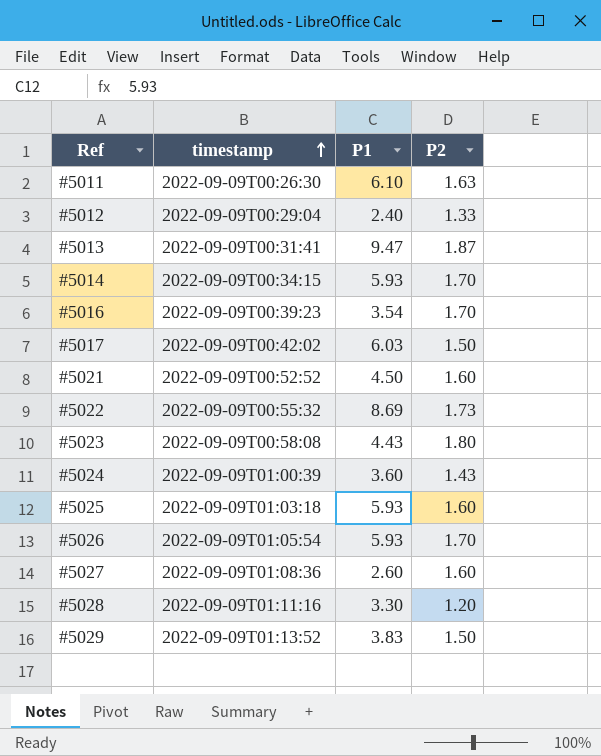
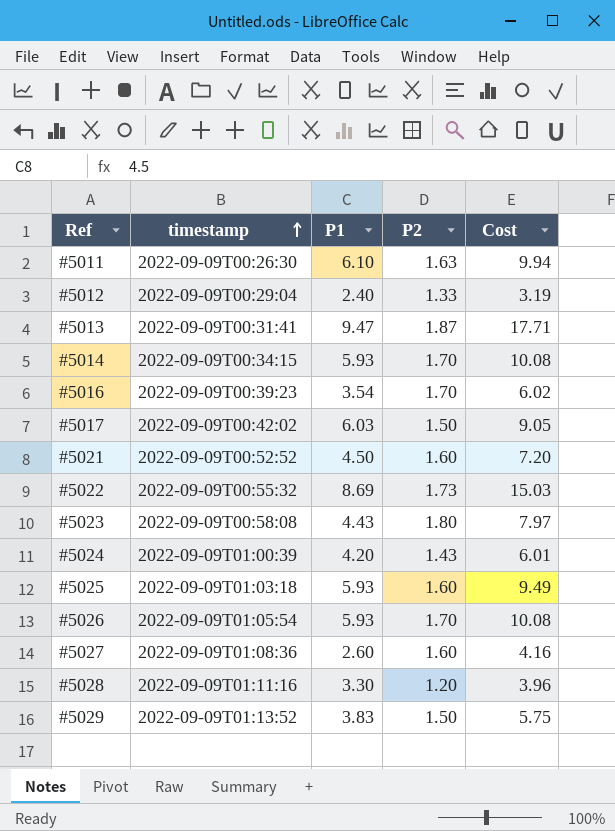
column Cost | formula: none -> [P1] * [P2]
#5024 | P1: 3.60 -> 4.20

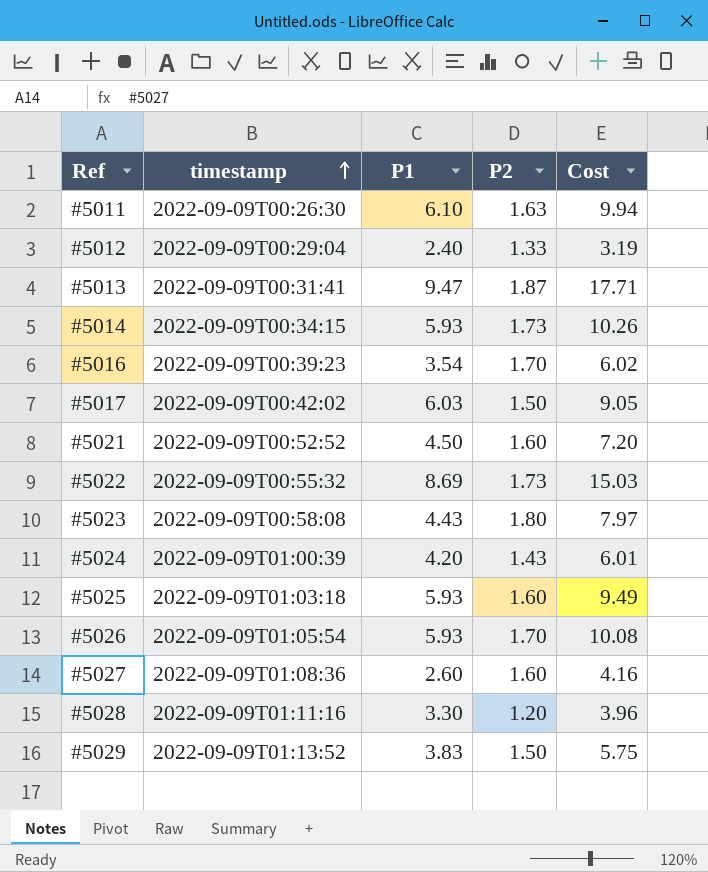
#5014 | P2: 1.70 -> 1.73
#5014 | Cost: 10.08 -> 10.26

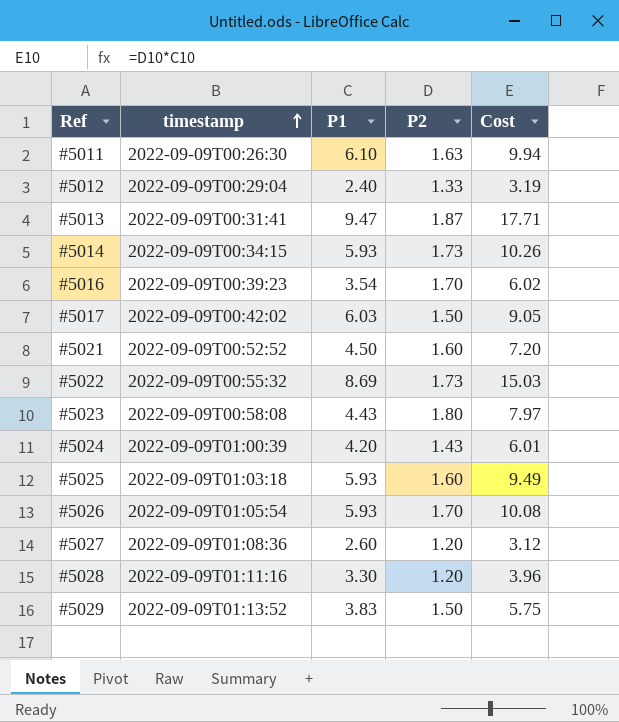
#5027 | P2: 1.60 -> 1.20
#5027 | Cost: 4.16 -> 3.12

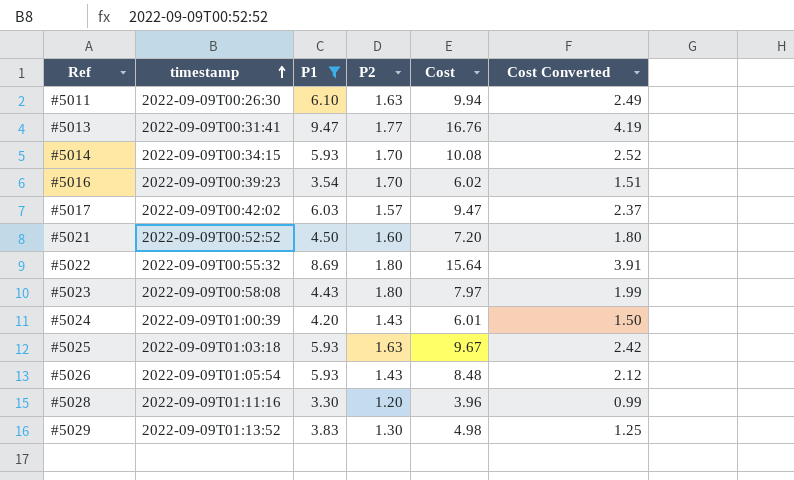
filter: none -> P1 >= 3.30
column Cost Converted | formula: none -> [Cost] * 0.25
#5013 | P2: 1.87 -> 1.77
#5013 | Cost: 17.71 -> 16.76
#5014 | P2: 1.73 -> 1.70
#5014 | Cost: 10.26 -> 10.08
#5017 | P2: 1.50 -> 1.57
#5017 | Cost: 9.05 -> 9.47
#5022 | P2: 1.73 -> 1.80
#5022 | Cost: 15.03 -> 15.64
#5025 | P2: 1.60 -> 1.63
#5025 | Cost: 9.49 -> 9.67
#5026 | P2: 1.70 -> 1.43
#5026 | Cost: 10.08 -> 8.48
#5029 | P2: 1.50 -> 1.30
#5029 | Cost: 5.75 -> 4.98

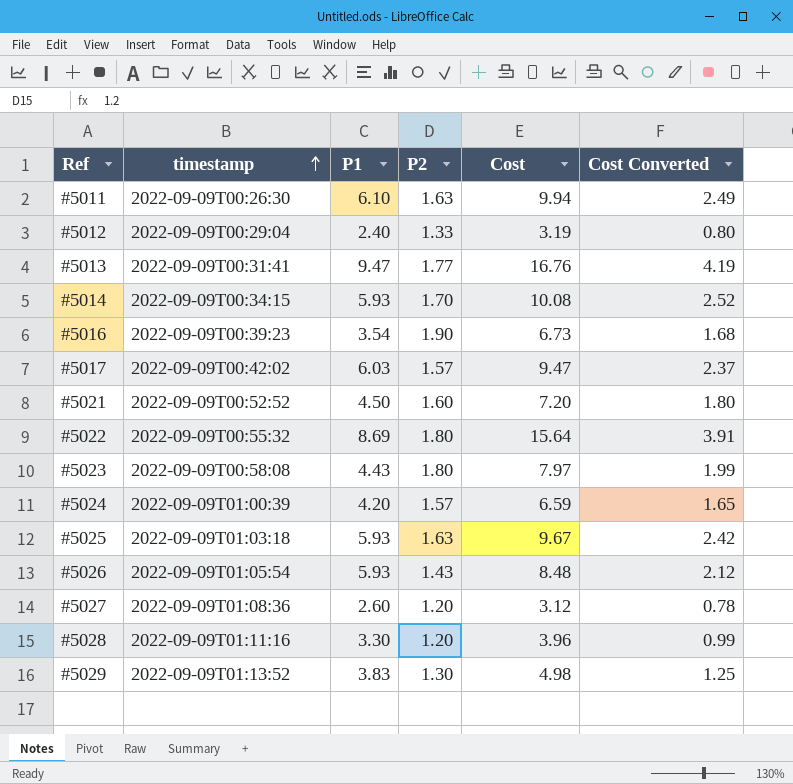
filter: P1 >= 3.30 -> none
#5016 | P2: 1.70 -> 1.90
#5016 | Cost: 6.02 -> 6.73
#5016 | Cost Converted: 1.51 -> 1.68
#5024 | P2: 1.43 -> 1.57
#5024 | Cost: 6.01 -> 6.59
#5024 | Cost Converted: 1.50 -> 1.65

